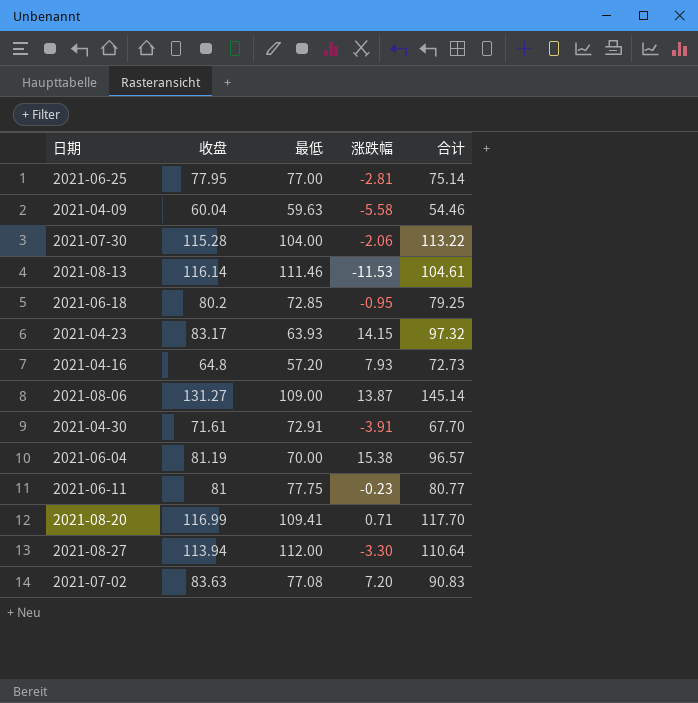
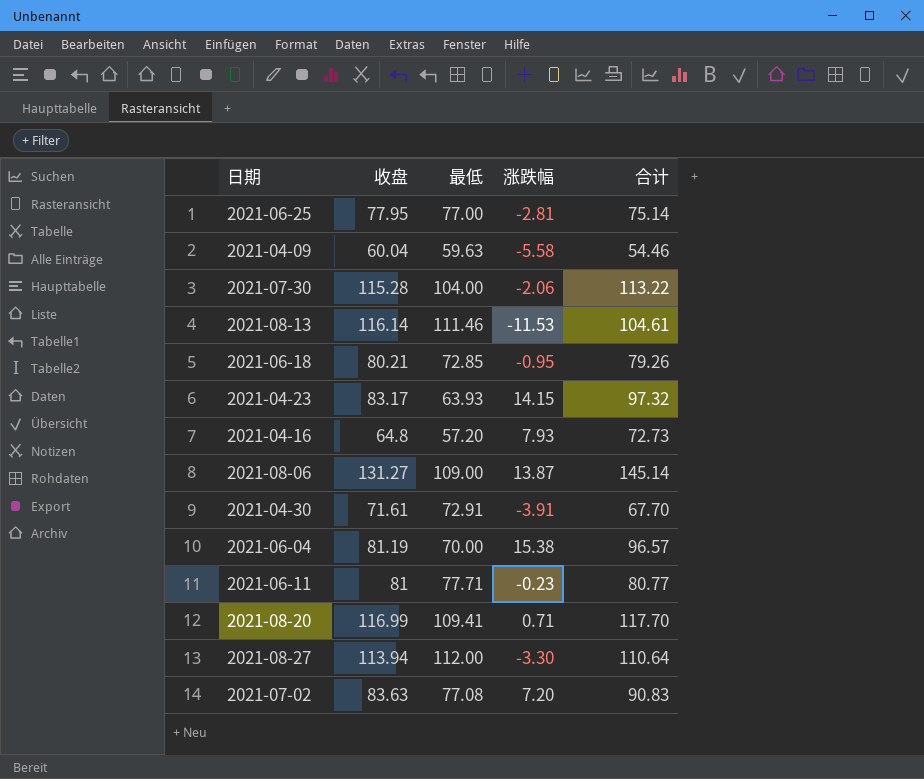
2021-06-18 | 收盘: 80.2 -> 80.21
2021-06-18 | 合计: 79.25 -> 79.26
2021-06-11 | 最低: 77.75 -> 77.71

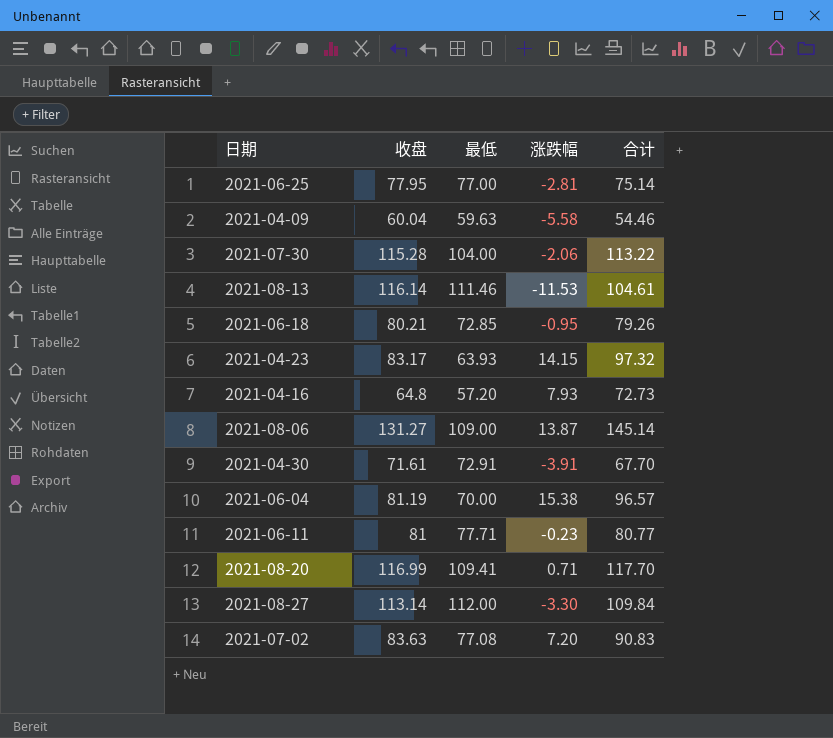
2021-08-27 | 收盘: 113.94 -> 113.14
2021-08-27 | 合计: 110.64 -> 109.84

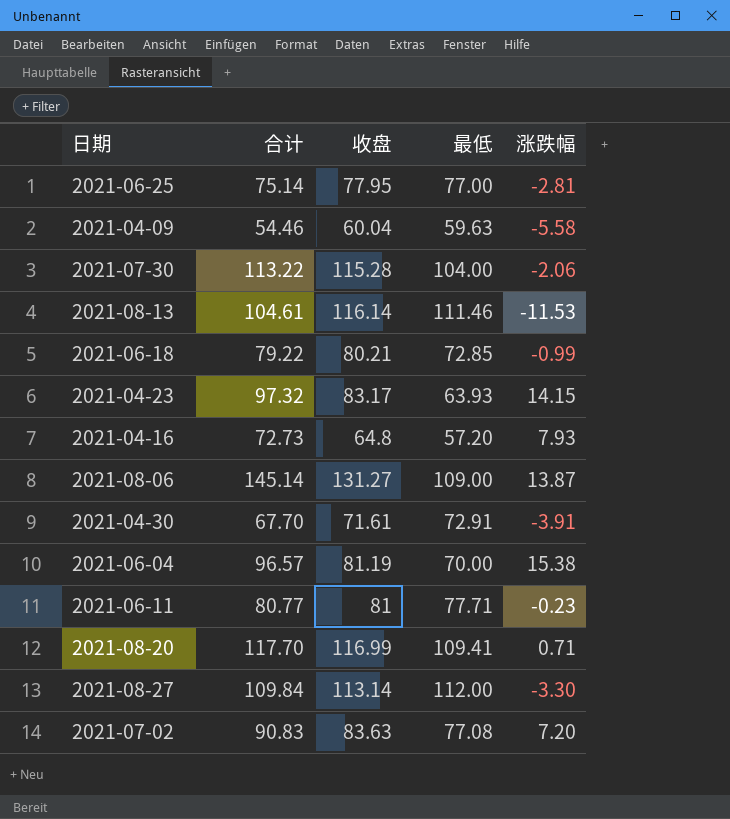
column 合计 | position: 5 -> 2
2021-06-18 | 合计: 79.26 -> 79.22
2021-06-18 | 涨跌幅: -0.95 -> -0.99

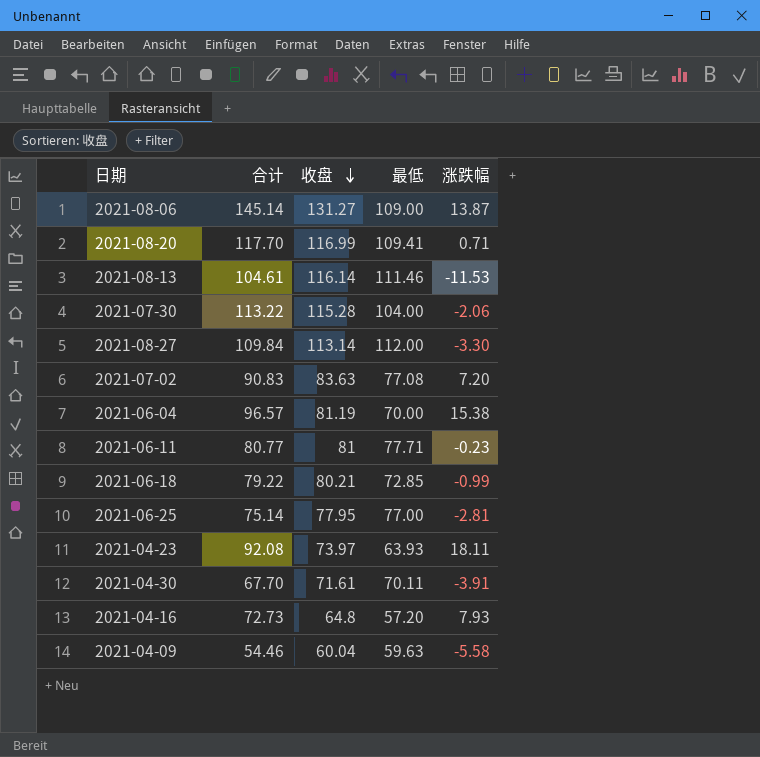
row order: none -> 收盘 descending
2021-04-23 | 合计: 97.32 -> 92.08
2021-04-23 | 收盘: 83.17 -> 73.97
2021-04-23 | 涨跌幅: 14.15 -> 18.11
2021-04-30 | 最低: 72.91 -> 70.11

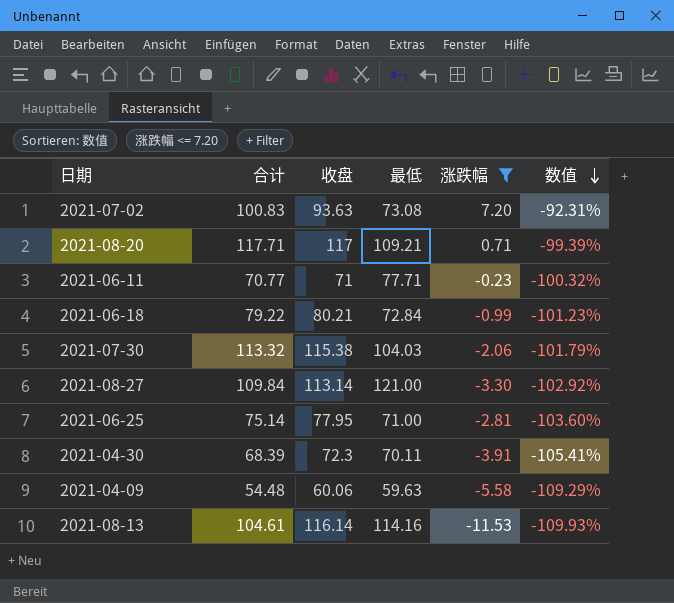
filter: none -> 涨跌幅 <= 7.20
row order: 收盘 descending -> 数值 descending
column 数值 | formula: none -> ([涨跌幅] - [收盘]) / [收盘]
2021-07-02 | 合计: 90.83 -> 100.83
2021-07-02 | 收盘: 83.63 -> 93.63
2021-07-02 | 最低: 77.08 -> 73.08
2021-08-20 | 合计: 117.70 -> 117.71
2021-08-20 | 收盘: 116.99 -> 117
2021-08-20 | 最低: 109.41 -> 109.21
2021-06-11 | 合计: 80.77 -> 70.77
2021-06-11 | 收盘: 81 -> 71
2021-06-18 | 最低: 72.85 -> 72.84
2021-07-30 | 合计: 113.22 -> 113.32
2021-07-30 | 收盘: 115.28 -> 115.38
2021-07-30 | 最低: 104.00 -> 104.03
2021-08-27 | 最低: 112.00 -> 121.00
2021-06-25 | 最低: 77.00 -> 71.00
2021-04-30 | 合计: 67.70 -> 68.39
2021-04-30 | 收盘: 71.61 -> 72.3
2021-04-09 | 合计: 54.46 -> 54.48
2021-04-09 | 收盘: 60.04 -> 60.06
2021-08-13 | 最低: 111.46 -> 114.16

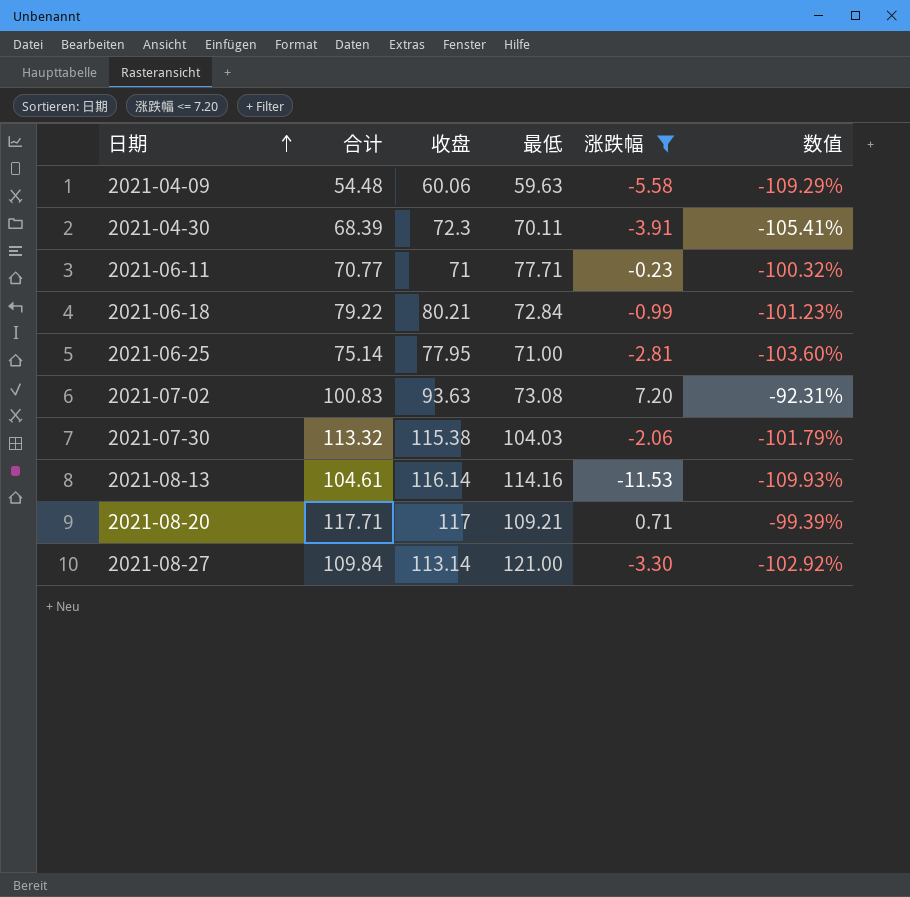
row order: 数值 descending -> 日期 ascending

